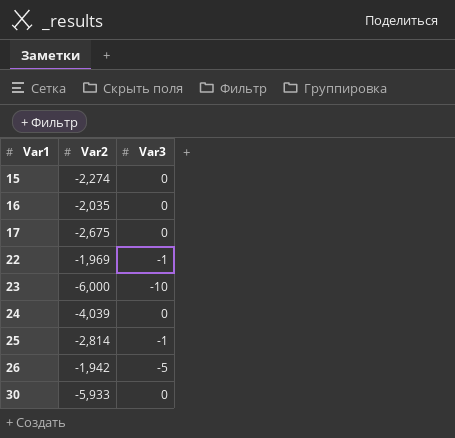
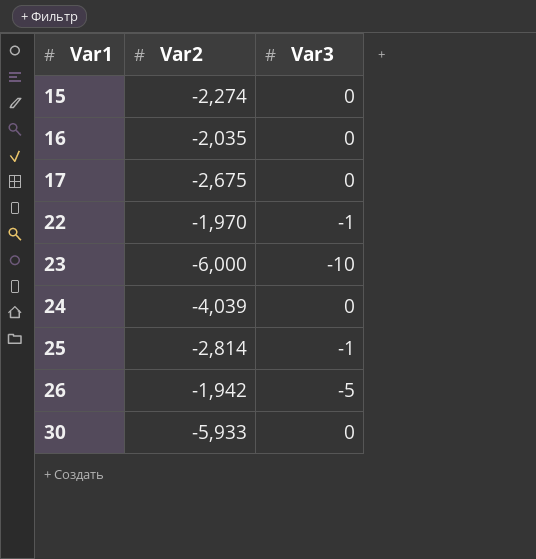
22 | Var2: -1,969 -> -1,970

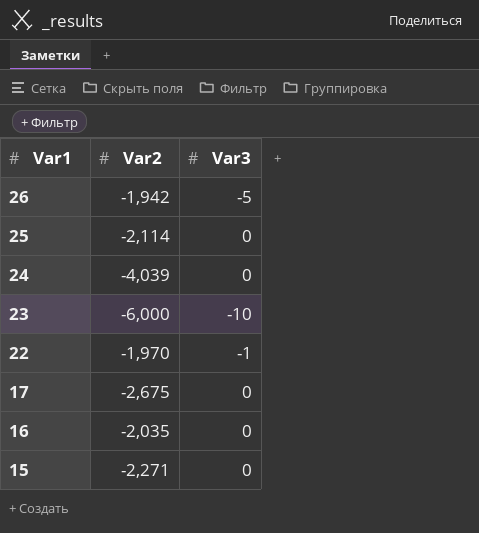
row order: Var1 ascending -> Var1 descending
row 30: -5,933 | 0 -> none
25 | Var2: -2,814 -> -2,114
25 | Var3: -1 -> 0
15 | Var2: -2,274 -> -2,271

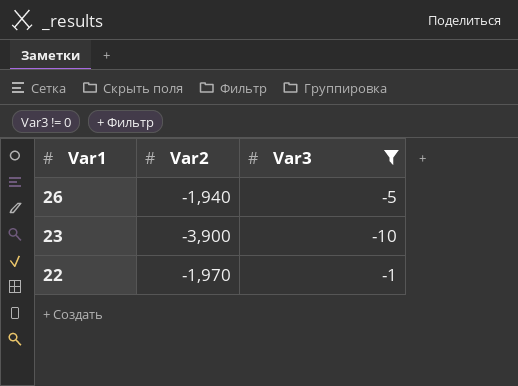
filter: none -> Var3 != 0
26 | Var2: -1,942 -> -1,940
23 | Var2: -6,000 -> -3,900

